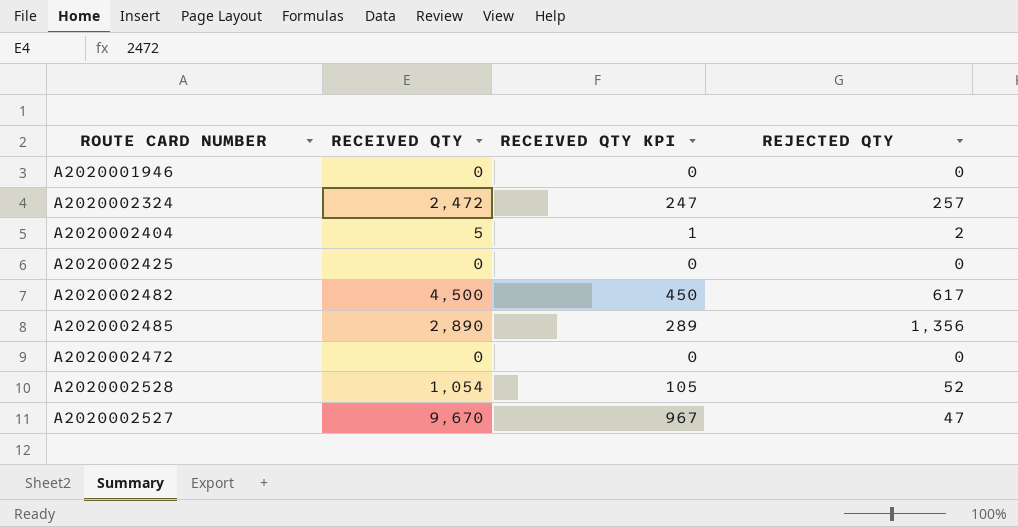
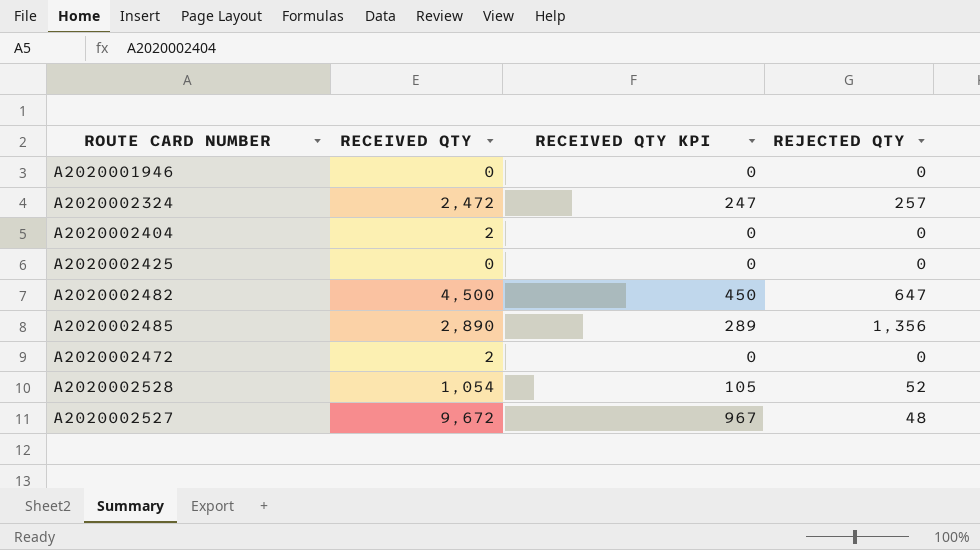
A2020002404 | RECEIVED QTY: 5 -> 2
A2020002404 | RECEIVED QTY KPI: 1 -> 0
A2020002404 | REJECTED QTY: 2 -> 0
A2020002482 | REJECTED QTY: 617 -> 647
A2020002472 | RECEIVED QTY: 0 -> 2
A2020002527 | RECEIVED QTY: 9,670 -> 9,672
A2020002527 | REJECTED QTY: 47 -> 48

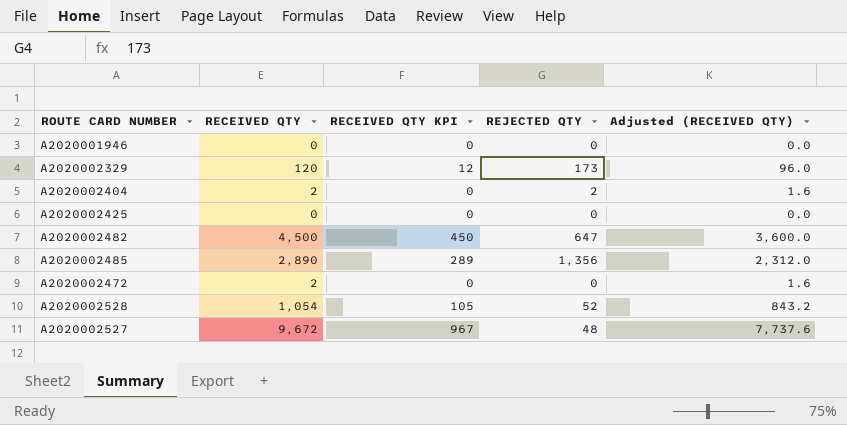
column Adjusted (RECEIVED QTY) | formula: none -> [RECEIVED QTY] * 0.8
row A2020002324: 2,472 | 247 | 257 -> none
row A2020002329: none -> 120 | 12 | 173 | 96.0
A2020002404 | REJECTED QTY: 0 -> 2

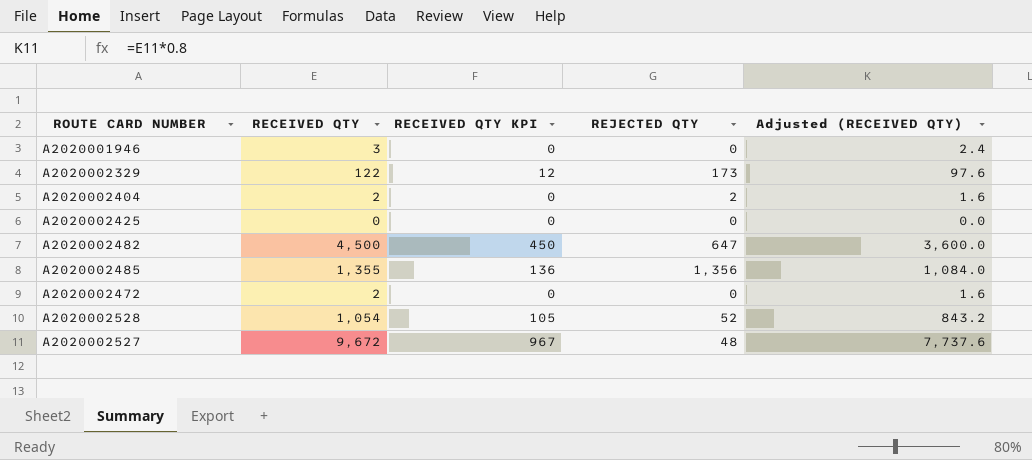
A2020001946 | RECEIVED QTY: 0 -> 3
A2020001946 | Adjusted (RECEIVED QTY): 0.0 -> 2.4
A2020002329 | RECEIVED QTY: 120 -> 122
A2020002329 | Adjusted (RECEIVED QTY): 96.0 -> 97.6
A2020002485 | RECEIVED QTY: 2,890 -> 1,355
A2020002485 | RECEIVED QTY KPI: 289 -> 136
A2020002485 | Adjusted (RECEIVED QTY): 2,312.0 -> 1,084.0

